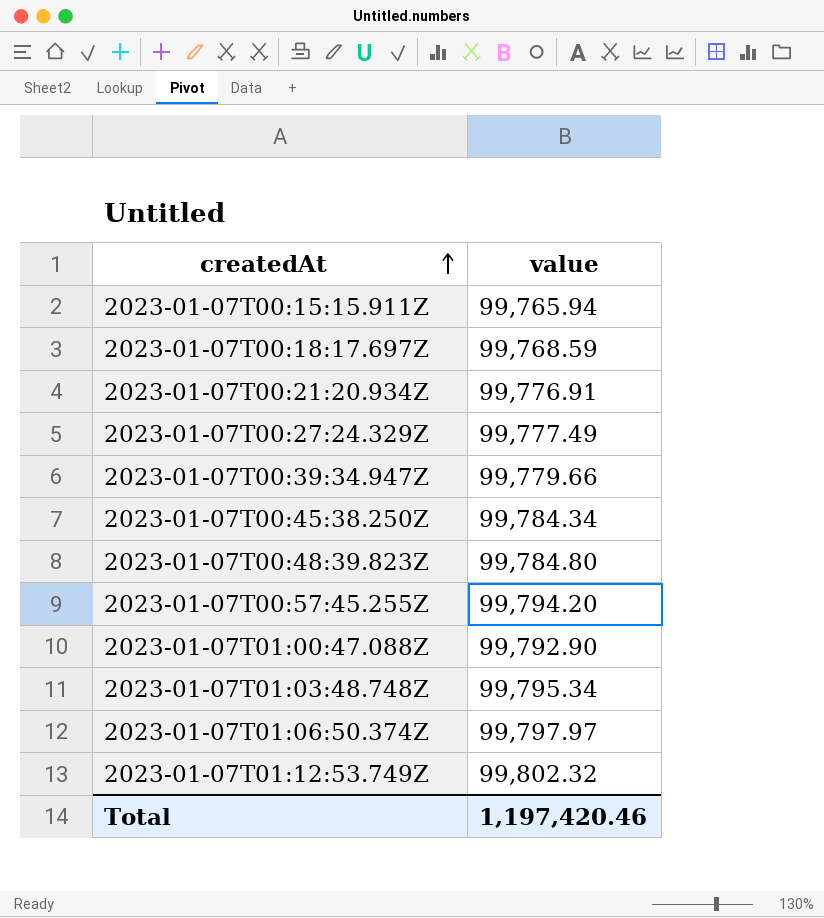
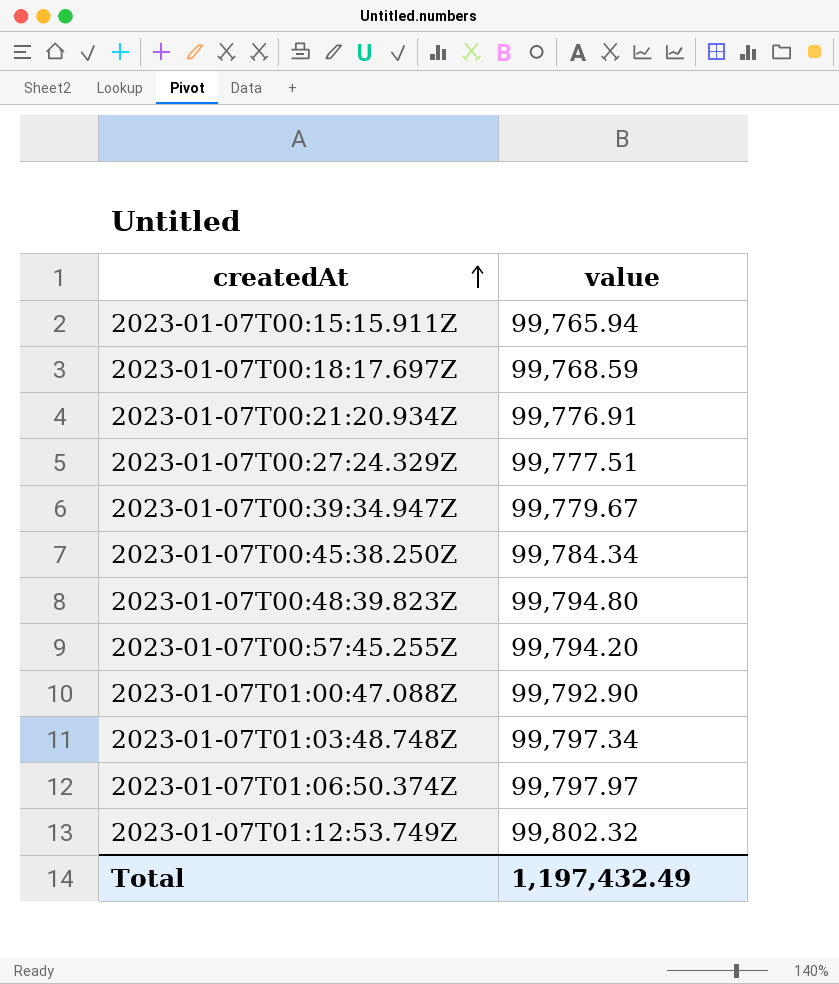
2023-01-07T00:27:24.329Z | value: 99,777.49 -> 99,777.51
2023-01-07T00:39:34.947Z | value: 99,779.66 -> 99,779.67
2023-01-07T00:48:39.823Z | value: 99,784.80 -> 99,794.80
2023-01-07T01:03:48.748Z | value: 99,795.34 -> 99,797.34
Total | value: 1,197,420.46 -> 1,197,432.49

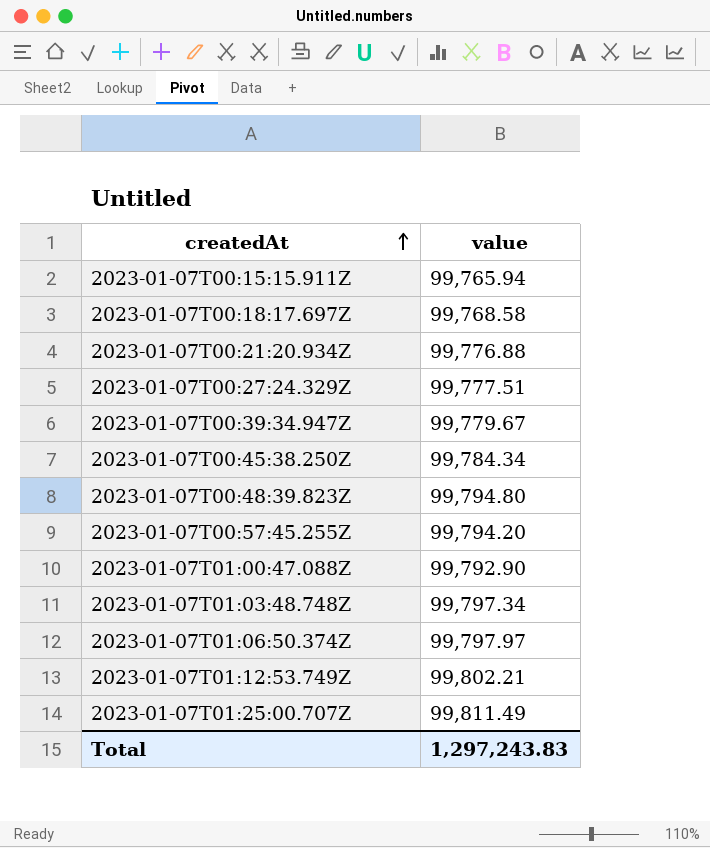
2023-01-07T00:18:17.697Z | value: 99,768.59 -> 99,768.58
2023-01-07T00:21:20.934Z | value: 99,776.91 -> 99,776.88
2023-01-07T01:12:53.749Z | value: 99,802.32 -> 99,802.21
row 2023-01-07T01:25:00.707Z: none -> 99,811.49
Total | value: 1,197,432.49 -> 1,297,243.83

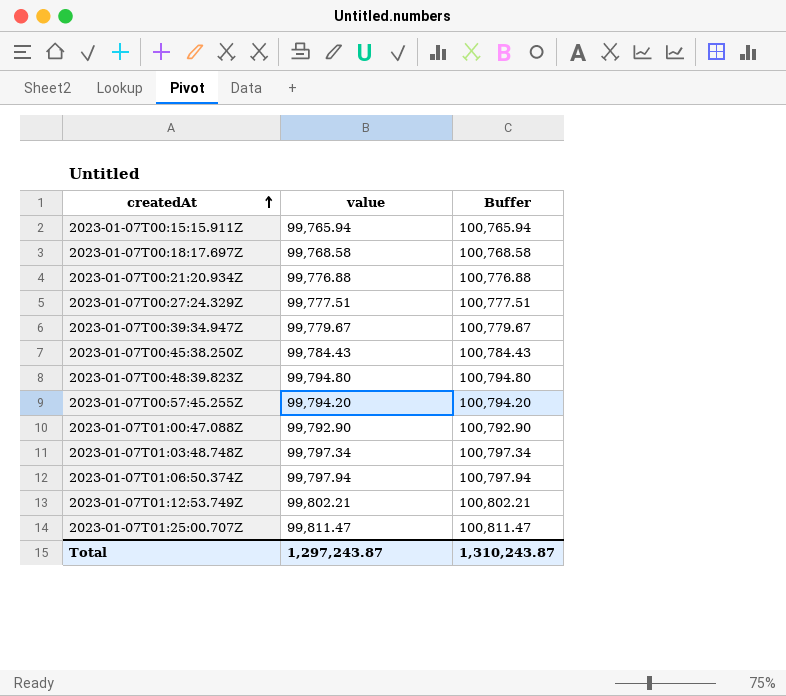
column Buffer | formula: none -> [value] + 1000
2023-01-07T00:45:38.250Z | value: 99,784.34 -> 99,784.43
2023-01-07T01:06:50.374Z | value: 99,797.97 -> 99,797.94
2023-01-07T01:25:00.707Z | value: 99,811.49 -> 99,811.47
Total | value: 1,297,243.83 -> 1,297,243.87

